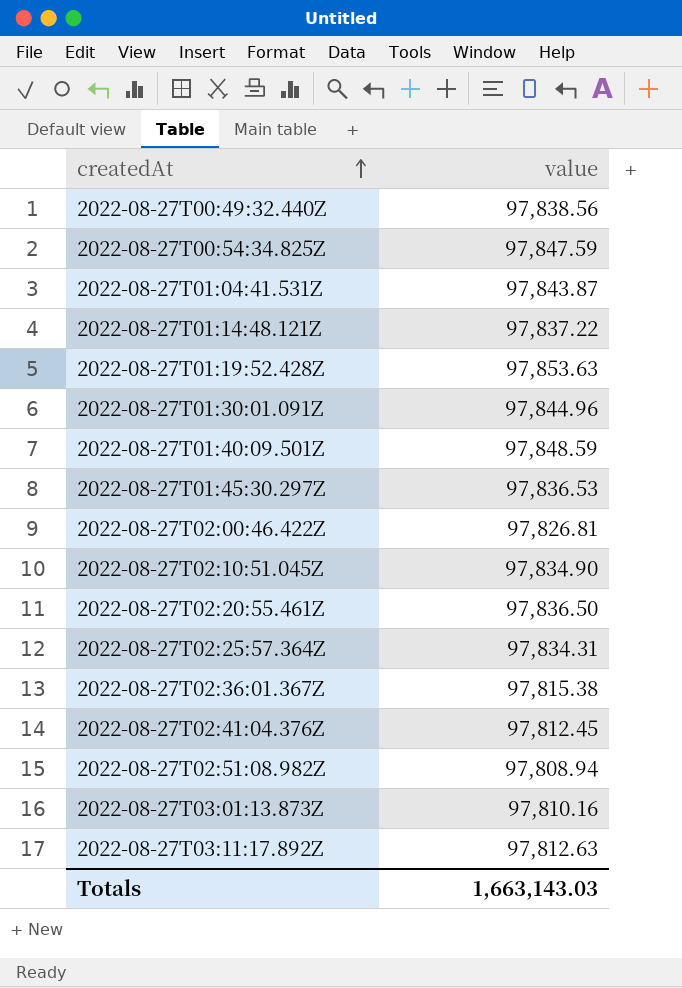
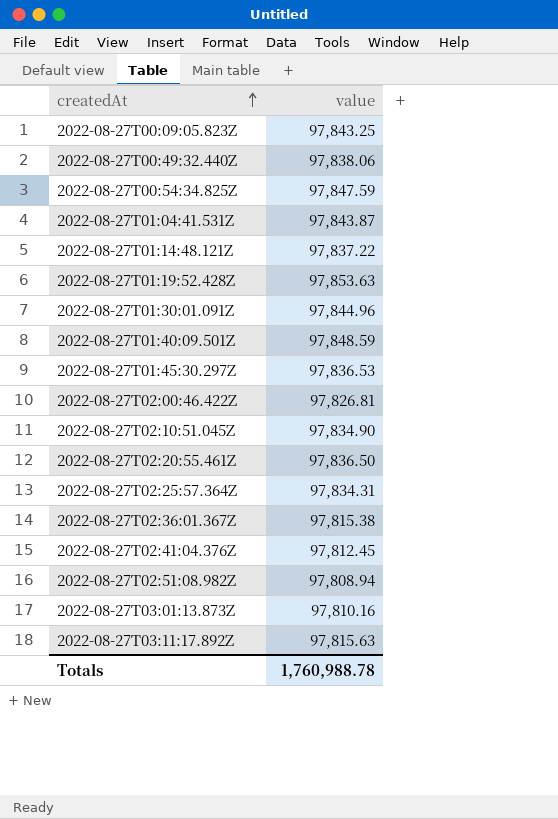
row 2022-08-27T00:09:05.823Z: none -> 97,843.25
2022-08-27T00:49:32.440Z | value: 97,838.56 -> 97,838.06
2022-08-27T03:11:17.892Z | value: 97,812.63 -> 97,815.63
Totals | value: 1,663,143.03 -> 1,760,988.78

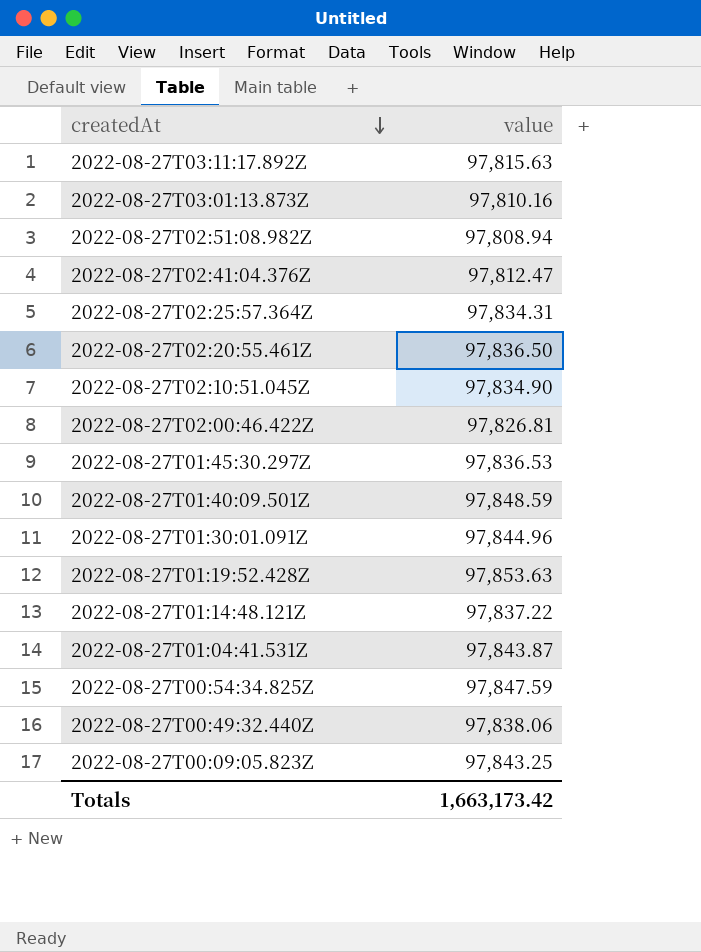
row order: createdAt ascending -> createdAt descending
row 2022-08-27T02:36:01.367Z: 97,815.38 -> none
2022-08-27T02:41:04.376Z | value: 97,812.45 -> 97,812.47
Totals | value: 1,760,988.78 -> 1,663,173.42

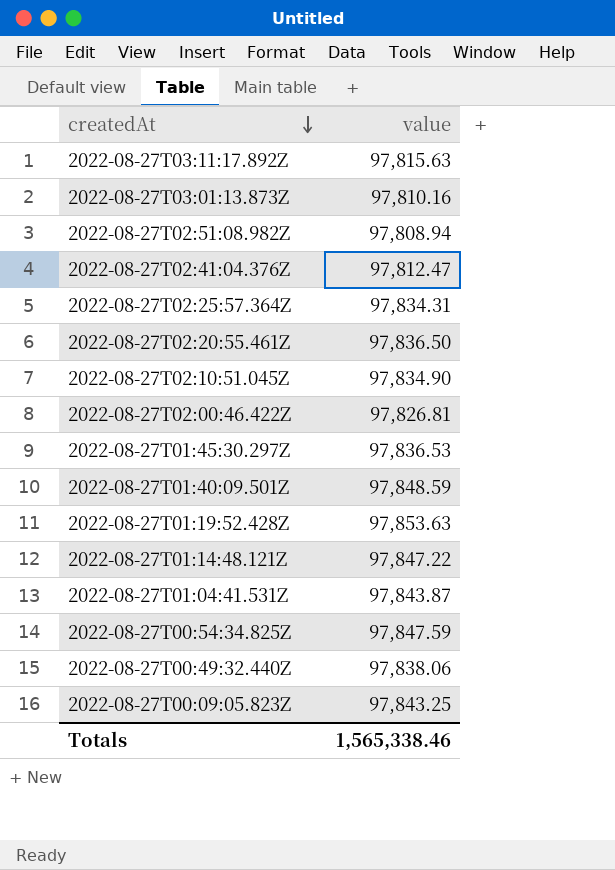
row 2022-08-27T01:30:01.091Z: 97,844.96 -> none
2022-08-27T01:14:48.121Z | value: 97,837.22 -> 97,847.22
Totals | value: 1,663,173.42 -> 1,565,338.46

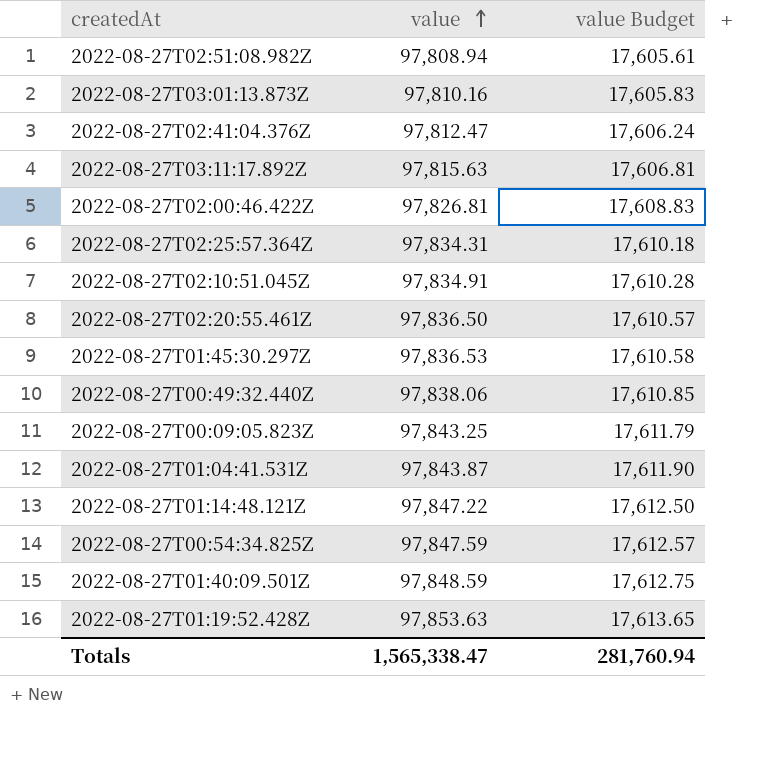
row order: createdAt descending -> value ascending
column value Budget | formula: none -> [value] * 0.18
2022-08-27T02:10:51.045Z | value: 97,834.90 -> 97,834.91
Totals | value: 1,565,338.46 -> 1,565,338.47

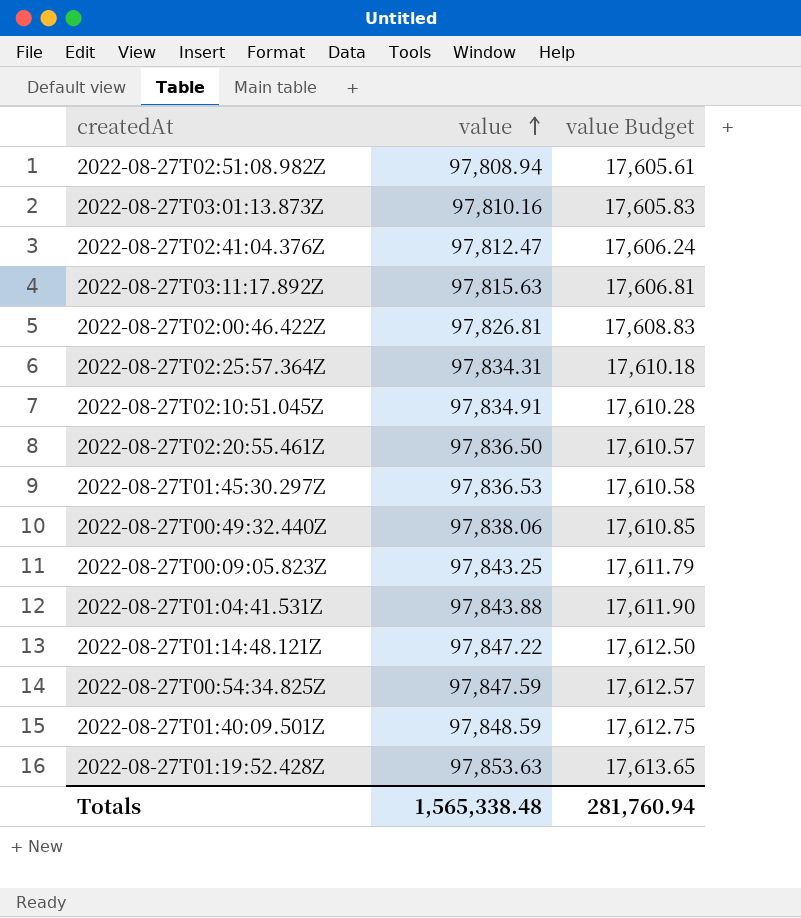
2022-08-27T01:04:41.531Z | value: 97,843.87 -> 97,843.88
Totals | value: 1,565,338.47 -> 1,565,338.48

